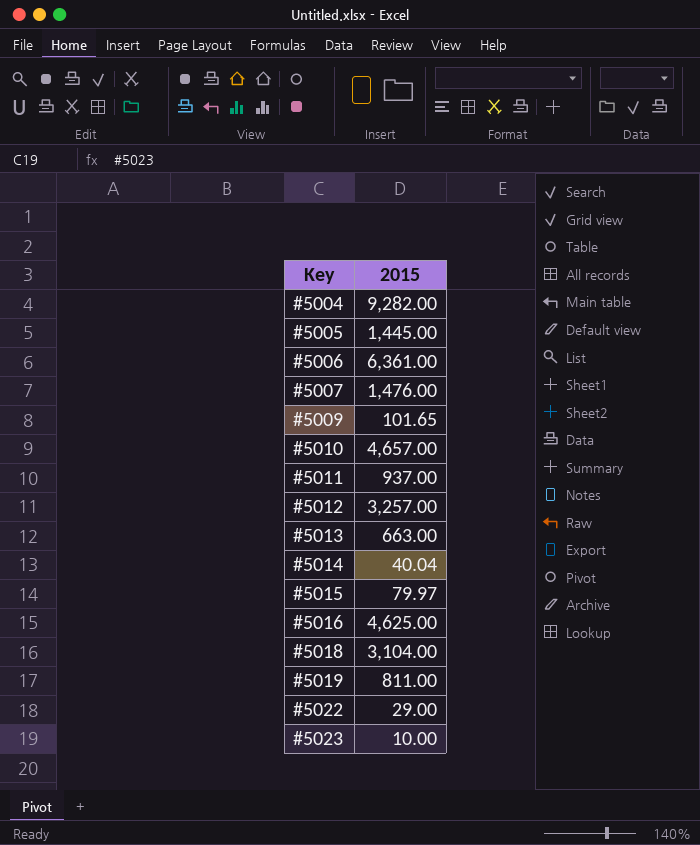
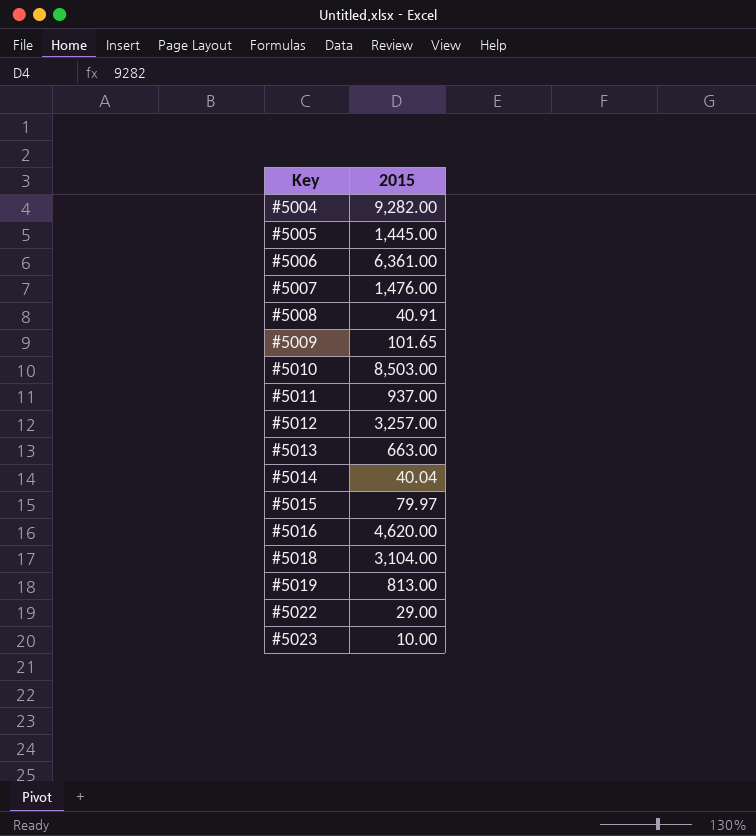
row #5008: none -> 40.91
#5010 | 2015: 4,657.00 -> 8,503.00
#5016 | 2015: 4,625.00 -> 4,620.00
#5019 | 2015: 811.00 -> 813.00

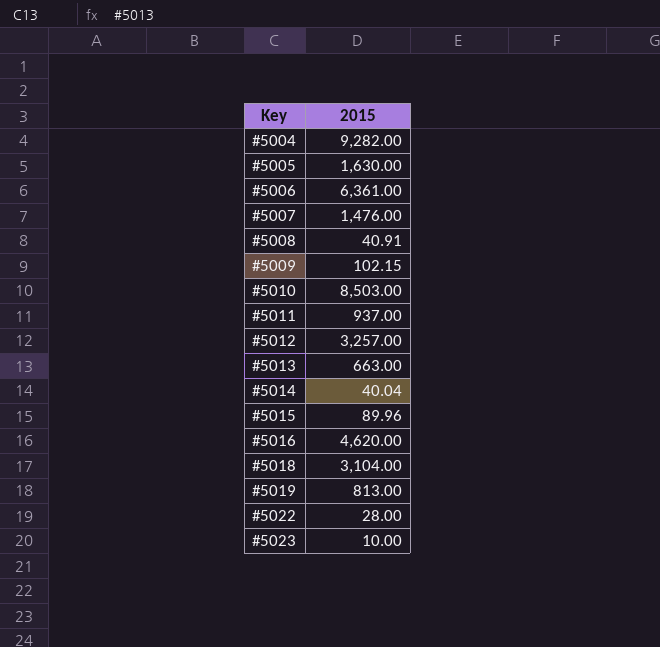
#5005 | 2015: 1,445.00 -> 1,630.00
#5009 | 2015: 101.65 -> 102.15
#5015 | 2015: 79.97 -> 89.96
#5022 | 2015: 29.00 -> 28.00

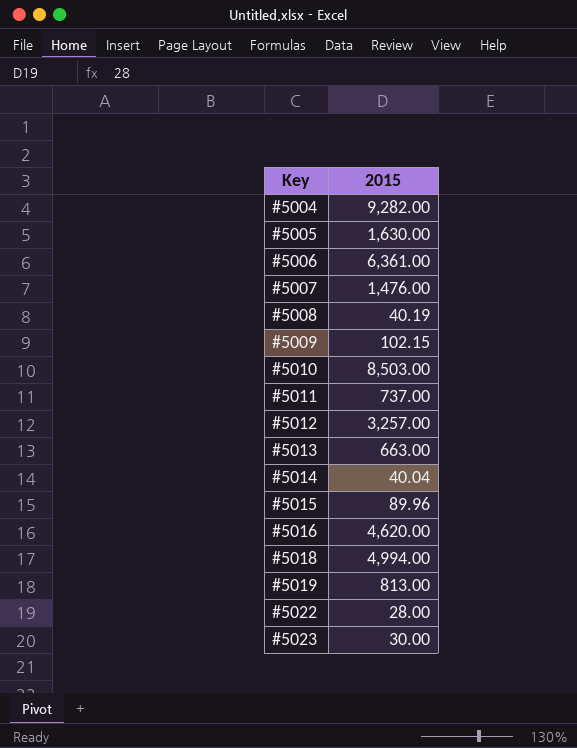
#5008 | 2015: 40.91 -> 40.19
#5011 | 2015: 937.00 -> 737.00
#5018 | 2015: 3,104.00 -> 4,994.00
#5023 | 2015: 10.00 -> 30.00

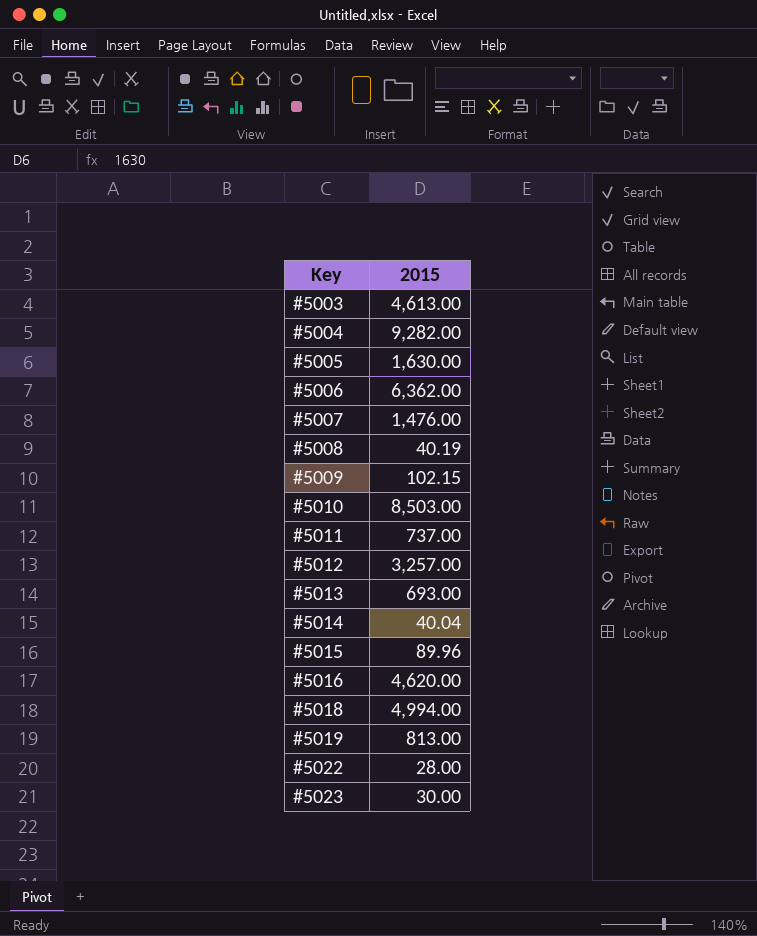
row #5003: none -> 4,613.00
#5006 | 2015: 6,361.00 -> 6,362.00
#5013 | 2015: 663.00 -> 693.00

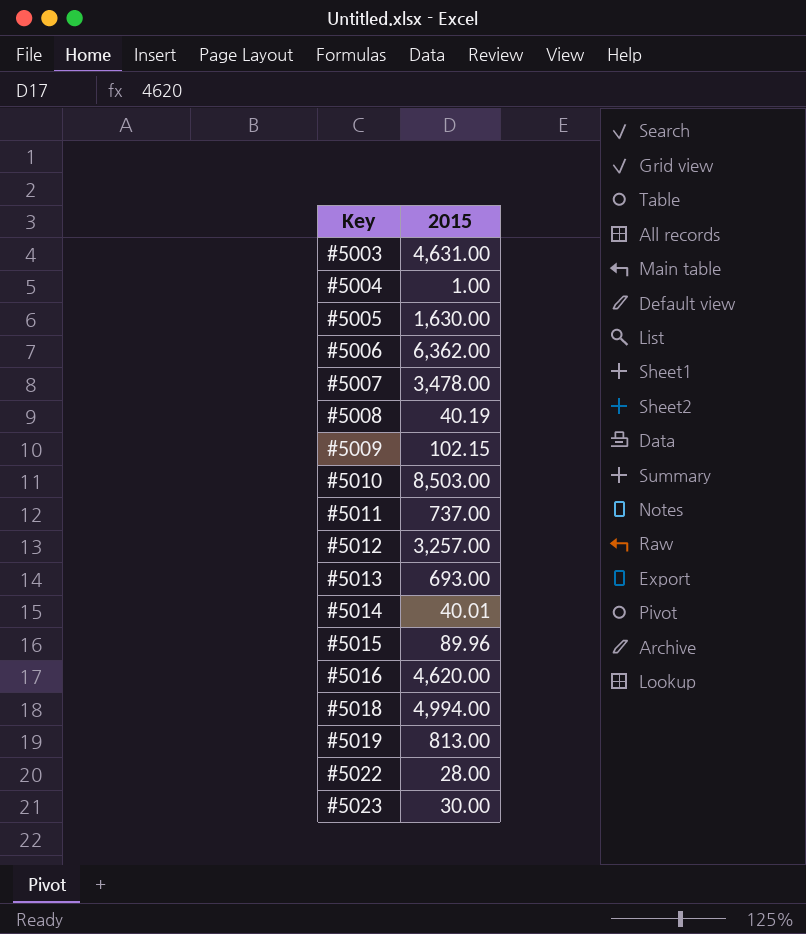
#5003 | 2015: 4,613.00 -> 4,631.00
#5004 | 2015: 9,282.00 -> 1.00
#5007 | 2015: 1,476.00 -> 3,478.00
#5014 | 2015: 40.04 -> 40.01

